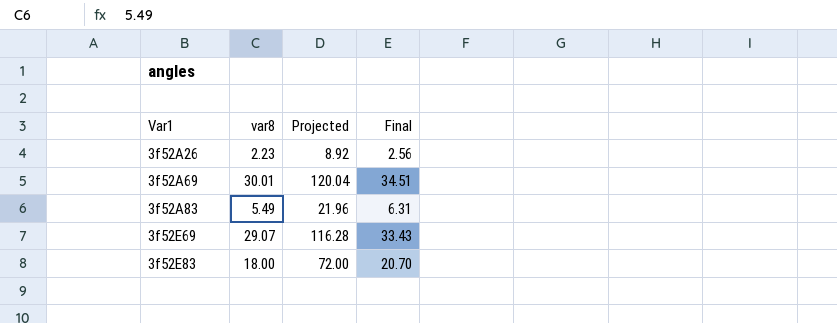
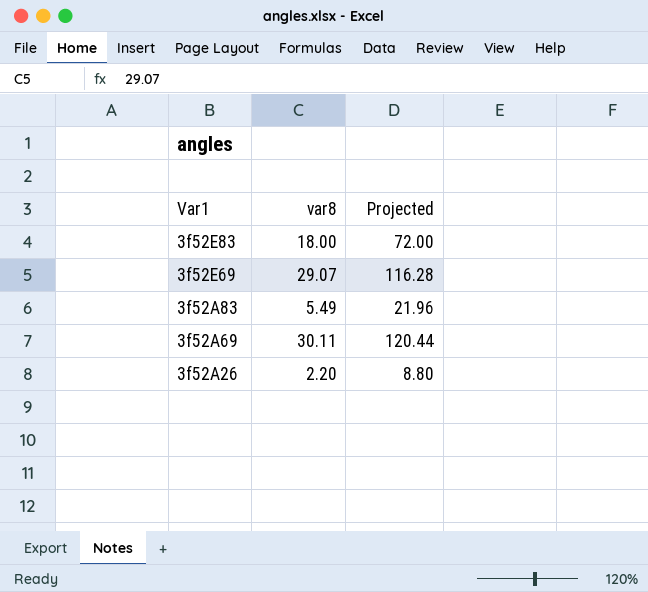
row order: Var1 ascending -> Var1 descending
column Final | formula: [var8] * 1.15 -> none
3f52A69 | var8: 30.01 -> 30.11
3f52A69 | Projected: 120.04 -> 120.44
3f52A26 | var8: 2.23 -> 2.20
3f52A26 | Projected: 8.92 -> 8.80

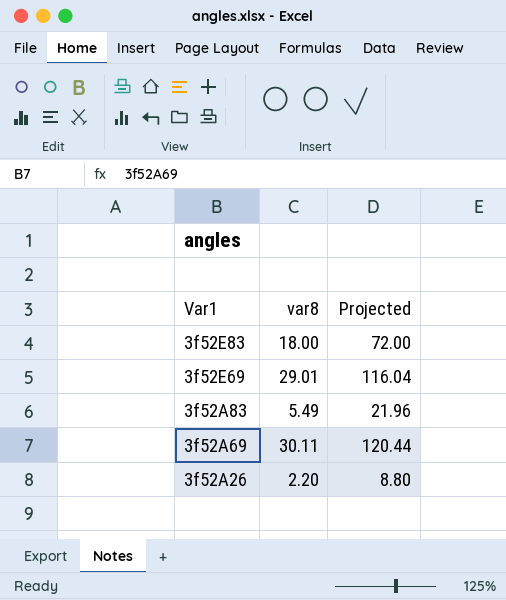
3f52E69 | var8: 29.07 -> 29.01
3f52E69 | Projected: 116.28 -> 116.04

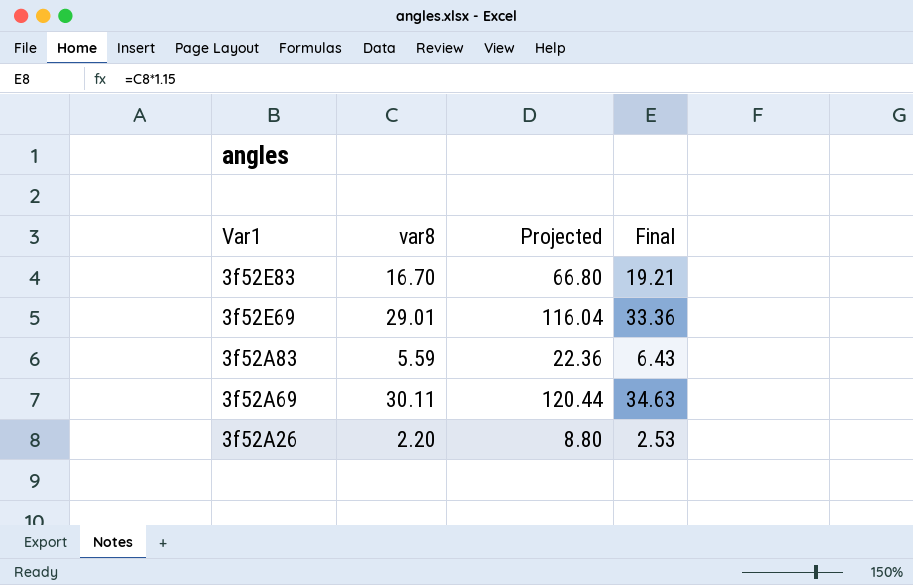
column Final | formula: none -> [var8] * 1.15
3f52E83 | var8: 18.00 -> 16.70
3f52E83 | Projected: 72.00 -> 66.80
3f52A83 | var8: 5.49 -> 5.59
3f52A83 | Projected: 21.96 -> 22.36

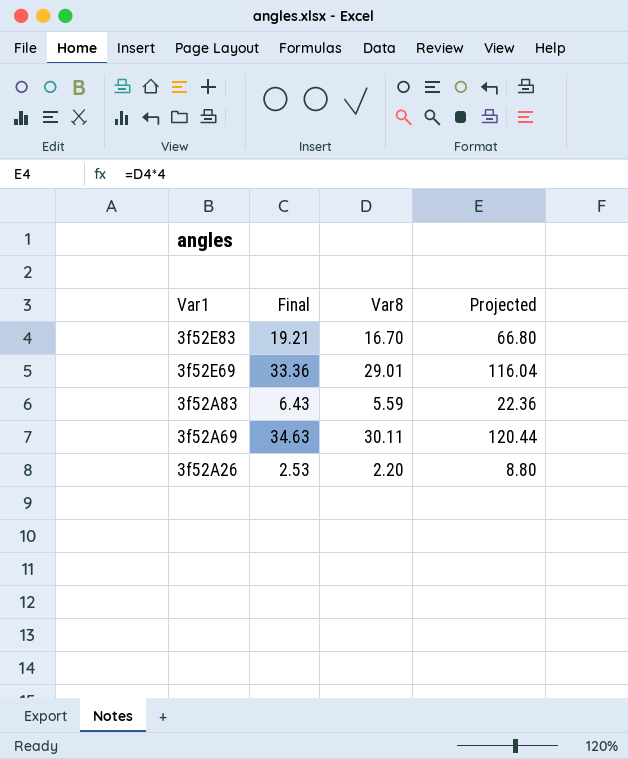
column Final | position: 4 -> 2
column name: var8 -> Var8

